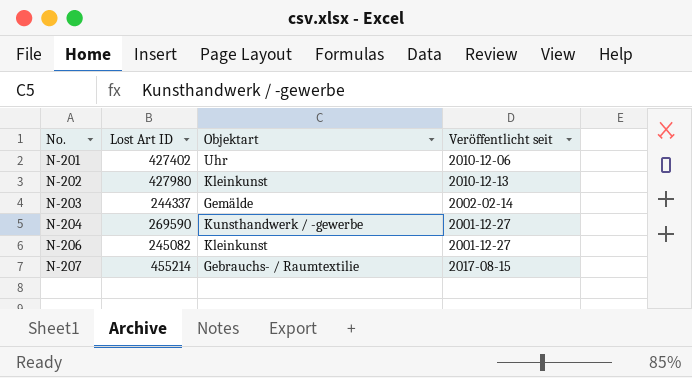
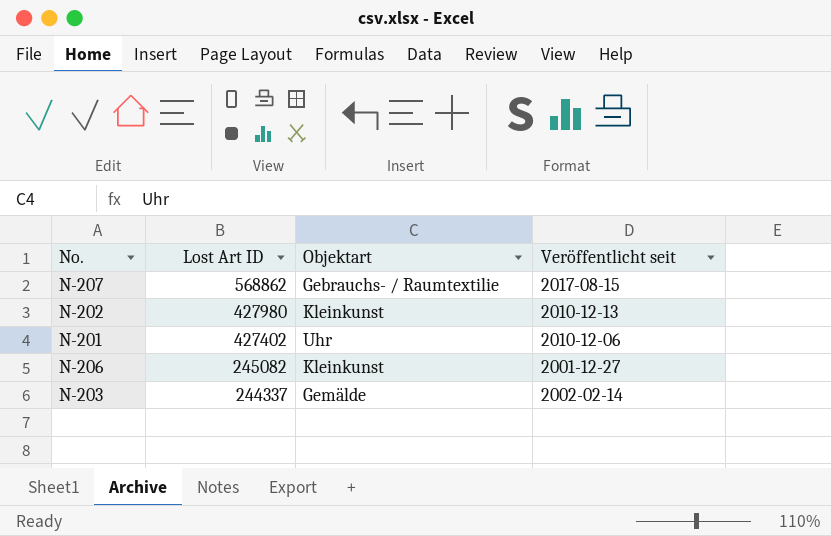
row order: No. ascending -> Lost Art ID descending
row N-204: 269590 | Kunsthandwerk / -gewerbe | 2001-12-27 -> none
N-207 | Lost Art ID: 455214 -> 568862

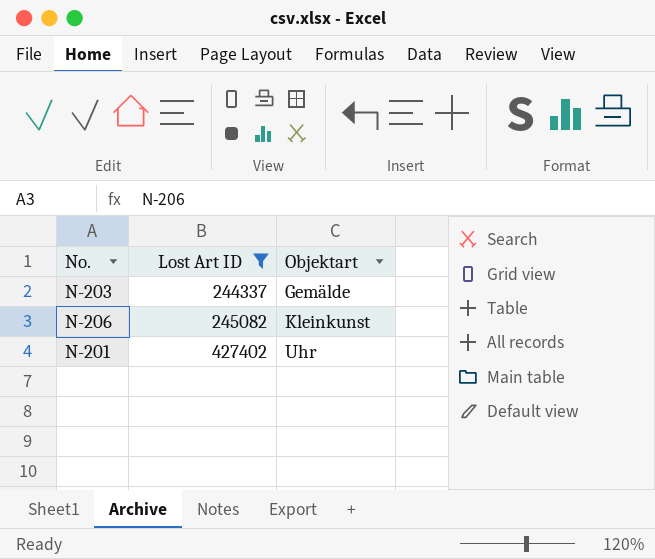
filter: none -> Lost Art ID <= 427402
row order: Lost Art ID descending -> Lost Art ID ascending
column Veröffentlicht seit | position: 4 -> none

